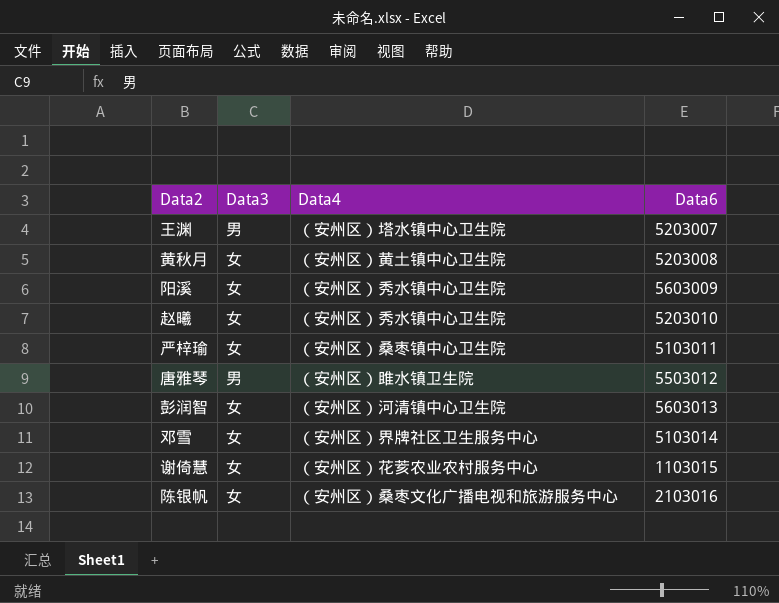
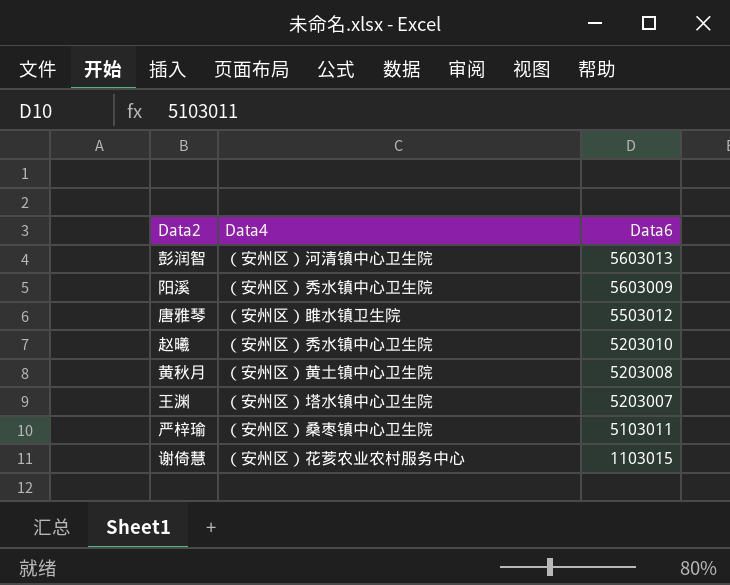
row order: none -> Data6 descending
column Data3 | position: 2 -> none
row 邓雪: 女 | （安州区）界牌社区卫生服务中心 | 5103014 -> none
row 陈银帆: 女 | （安州区）桑枣文化广播电视和旅游服务中心 | 2103016 -> none

